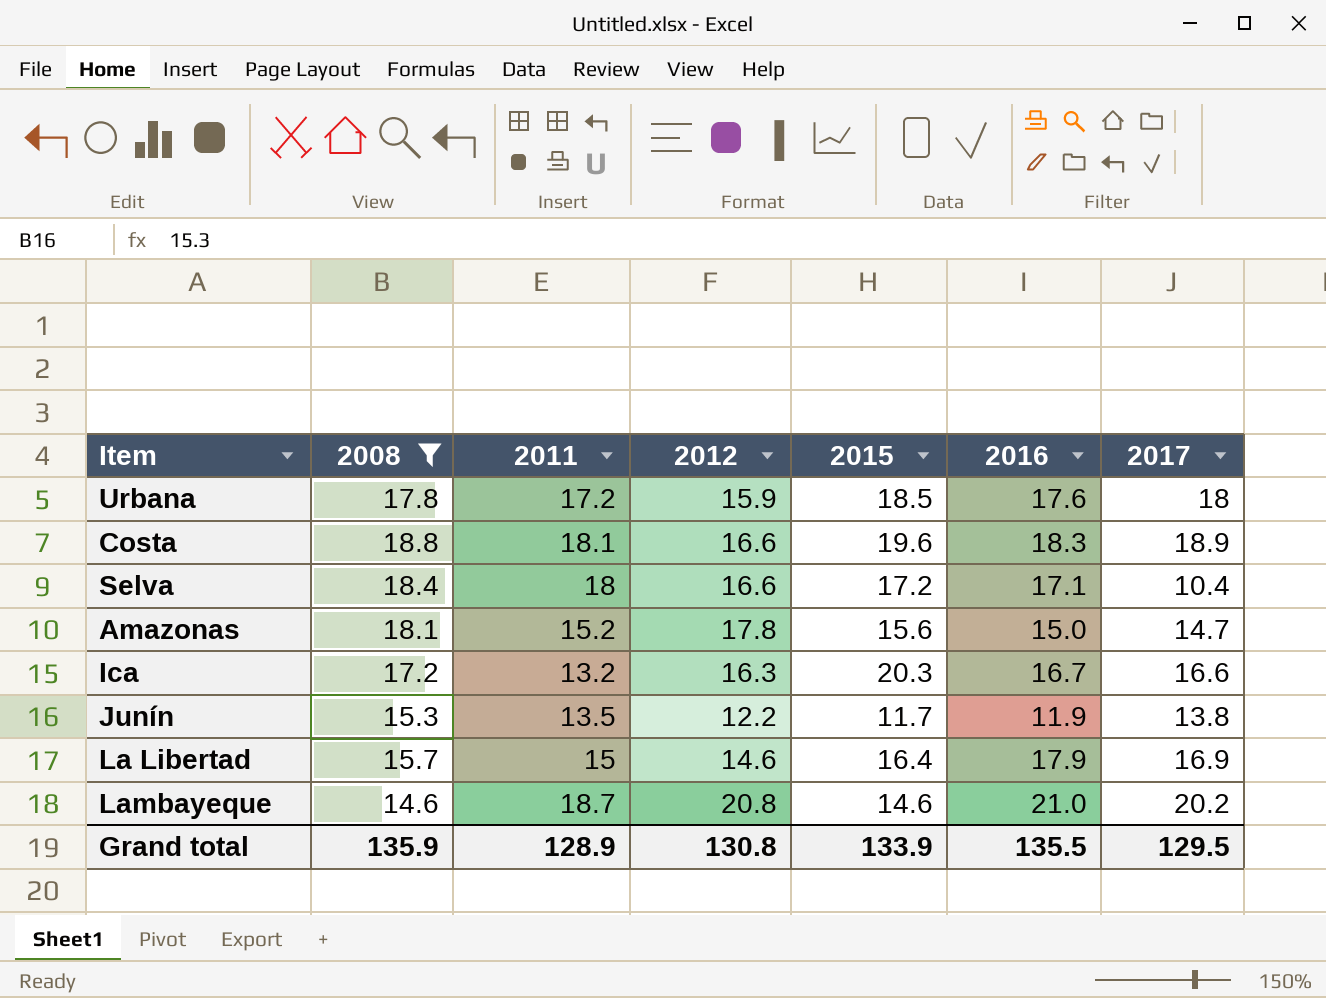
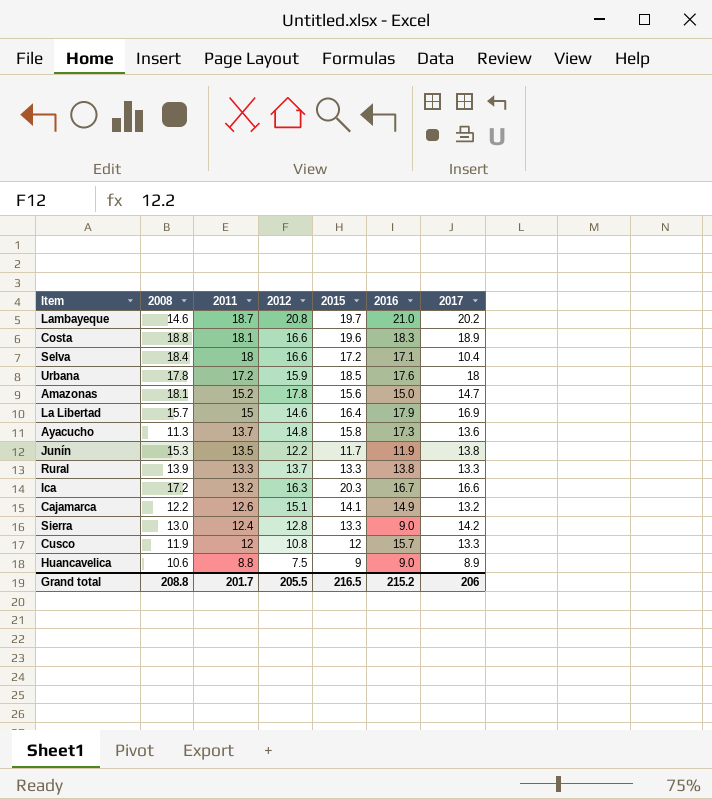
filter: 2008 >= 14.6 -> none
row order: none -> 2011 descending
Lambayeque | 2015: 14.6 -> 19.7
Grand total | 2008: 135.9 -> 208.8
Grand total | 2011: 128.9 -> 201.7
Grand total | 2012: 130.8 -> 205.5
Grand total | 2015: 133.9 -> 216.5
Grand total | 2016: 135.5 -> 215.2
Grand total | 2017: 129.5 -> 206

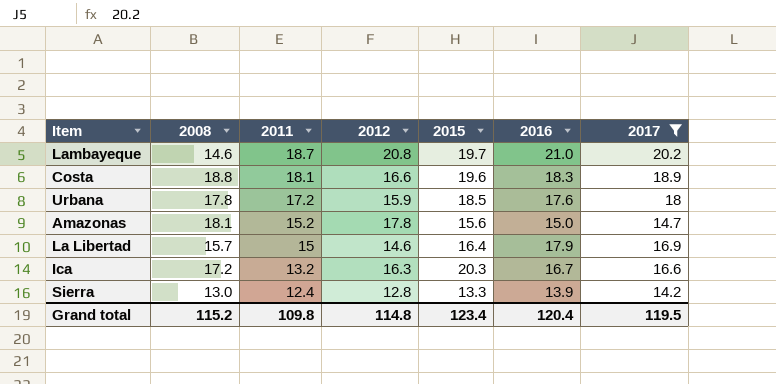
filter: none -> 2017 >= 14.2
Sierra | 2016: 9.0 -> 13.9
Grand total | 2008: 208.8 -> 115.2
Grand total | 2011: 201.7 -> 109.8
Grand total | 2012: 205.5 -> 114.8
Grand total | 2015: 216.5 -> 123.4
Grand total | 2016: 215.2 -> 120.4
Grand total | 2017: 206 -> 119.5

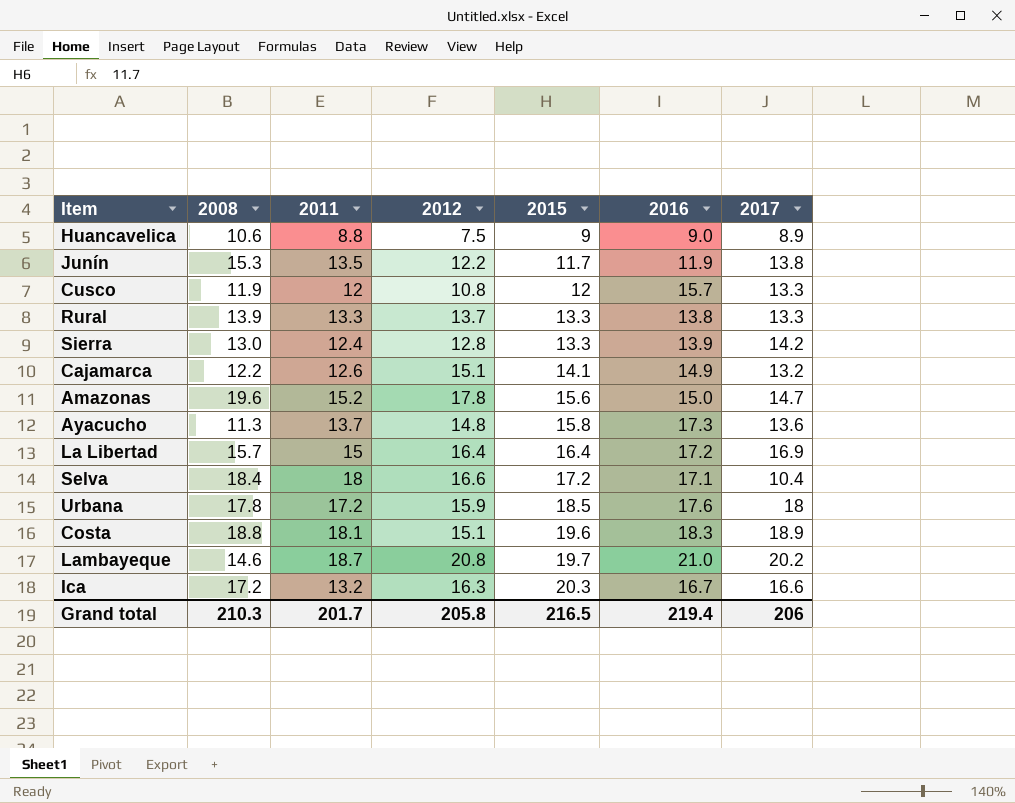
filter: 2017 >= 14.2 -> none
row order: 2011 descending -> 2015 ascending
Amazonas | 2008: 18.1 -> 19.6
La Libertad | 2012: 14.6 -> 16.4
La Libertad | 2016: 17.9 -> 17.2
Costa | 2012: 16.6 -> 15.1
Grand total | 2008: 115.2 -> 210.3
Grand total | 2011: 109.8 -> 201.7
Grand total | 2012: 114.8 -> 205.8
Grand total | 2015: 123.4 -> 216.5
Grand total | 2016: 120.4 -> 219.4
Grand total | 2017: 119.5 -> 206

